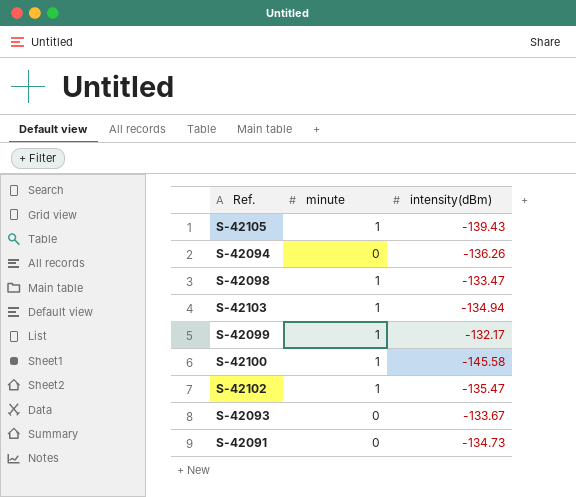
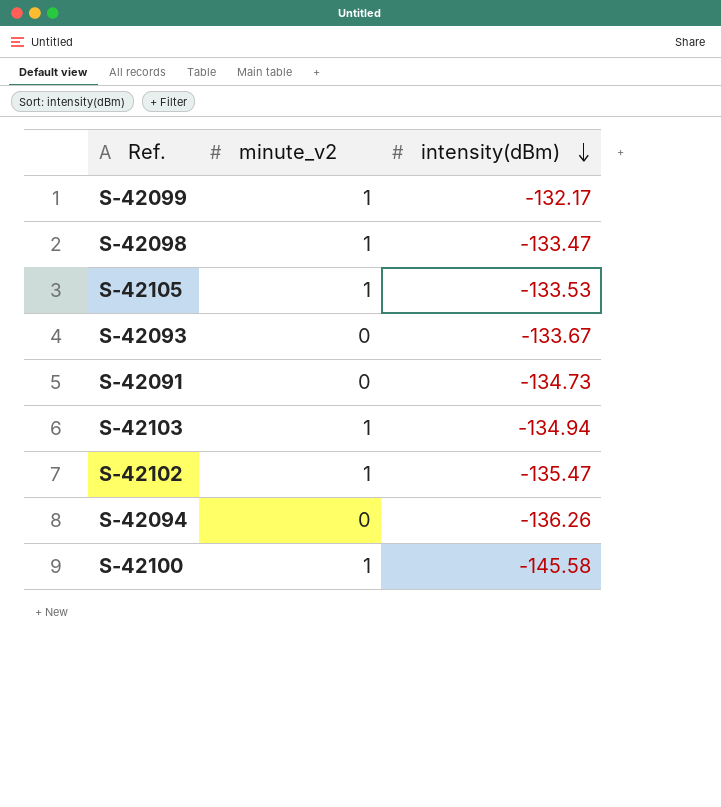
row order: none -> intensity(dBm) descending
column name: minute -> minute_v2
S-42105 | intensity(dBm): -139.43 -> -133.53

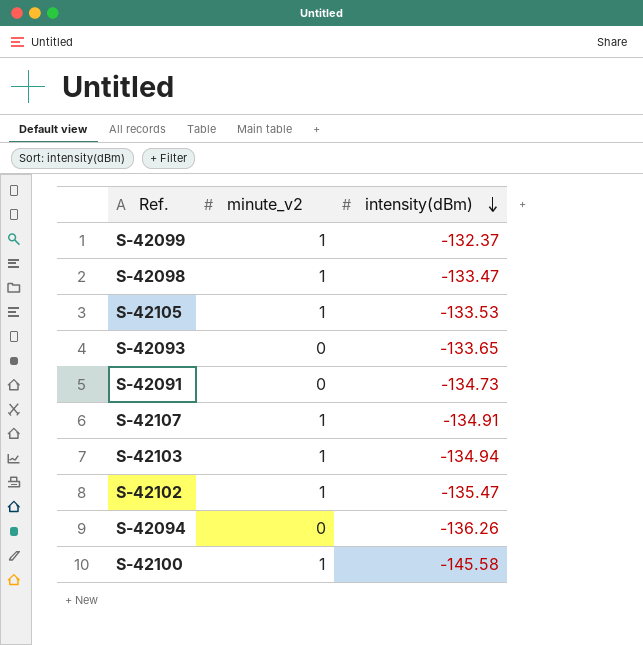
S-42099 | intensity(dBm): -132.17 -> -132.37
S-42093 | intensity(dBm): -133.67 -> -133.65
row S-42107: none -> 1 | -134.91

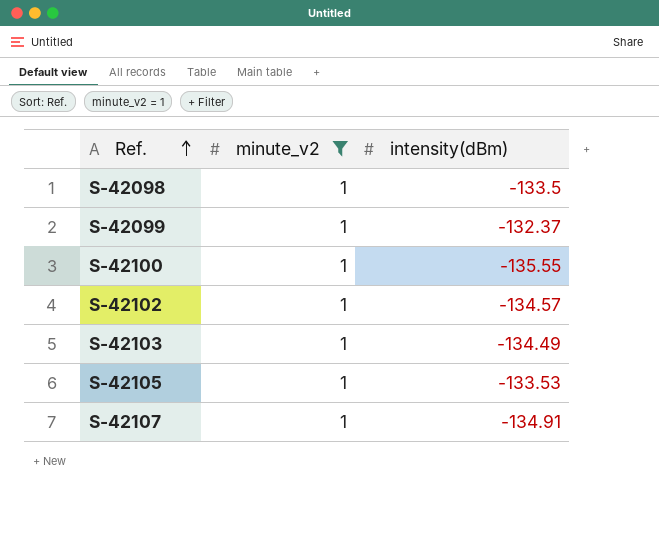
filter: none -> minute_v2 = 1
row order: intensity(dBm) descending -> Ref. ascending
S-42098 | intensity(dBm): -133.47 -> -133.5
S-42100 | intensity(dBm): -145.58 -> -135.55
S-42102 | intensity(dBm): -135.47 -> -134.57
S-42103 | intensity(dBm): -134.94 -> -134.49

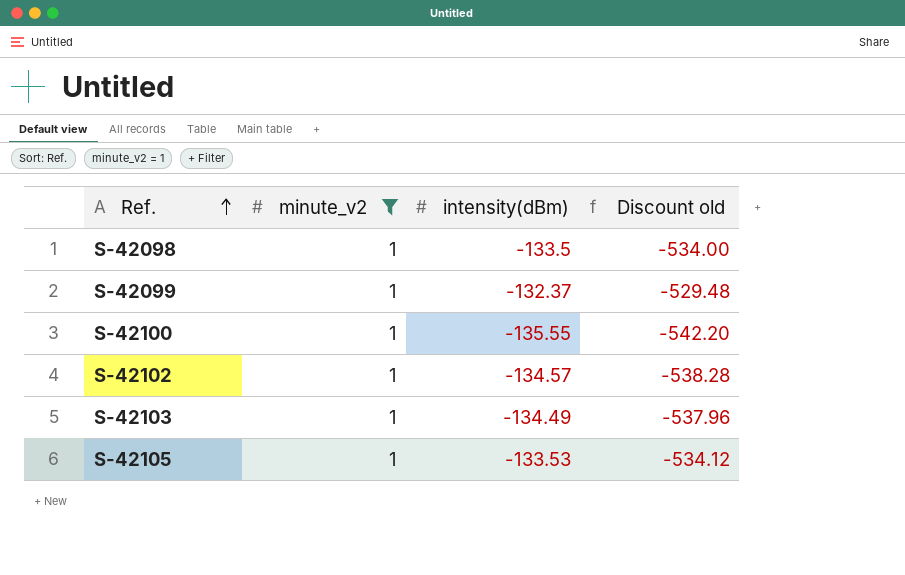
column Discount old | formula: none -> [intensity(dBm)] * 4
row S-42107: 1 | -134.91 -> none

